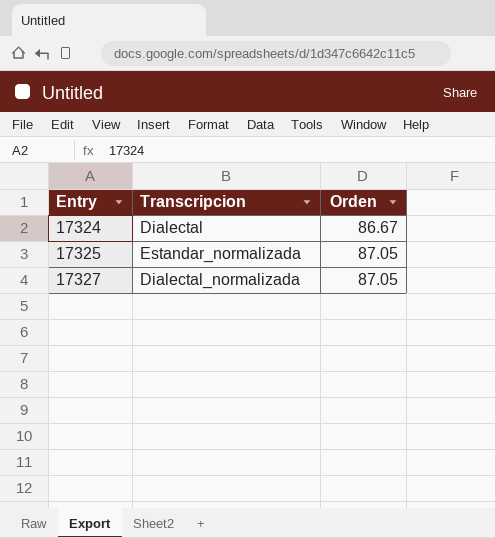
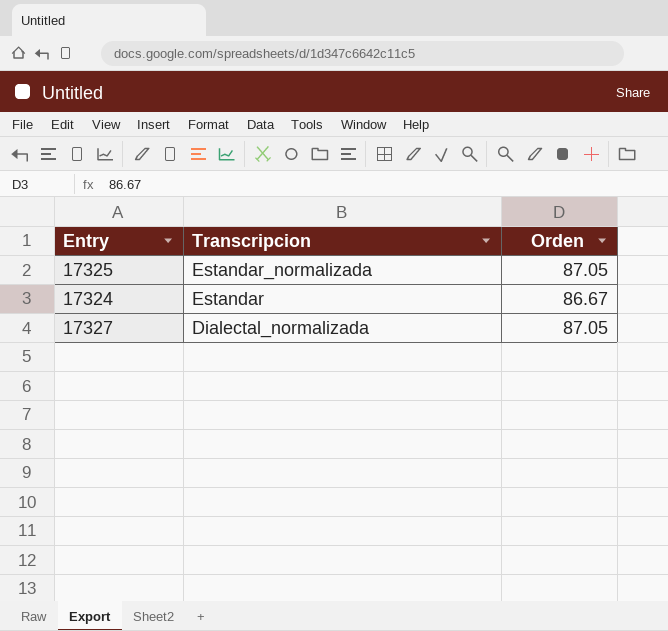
row order: Entry ascending -> Transcripcion descending
17324 | Transcripcion: Dialectal -> Estandar

